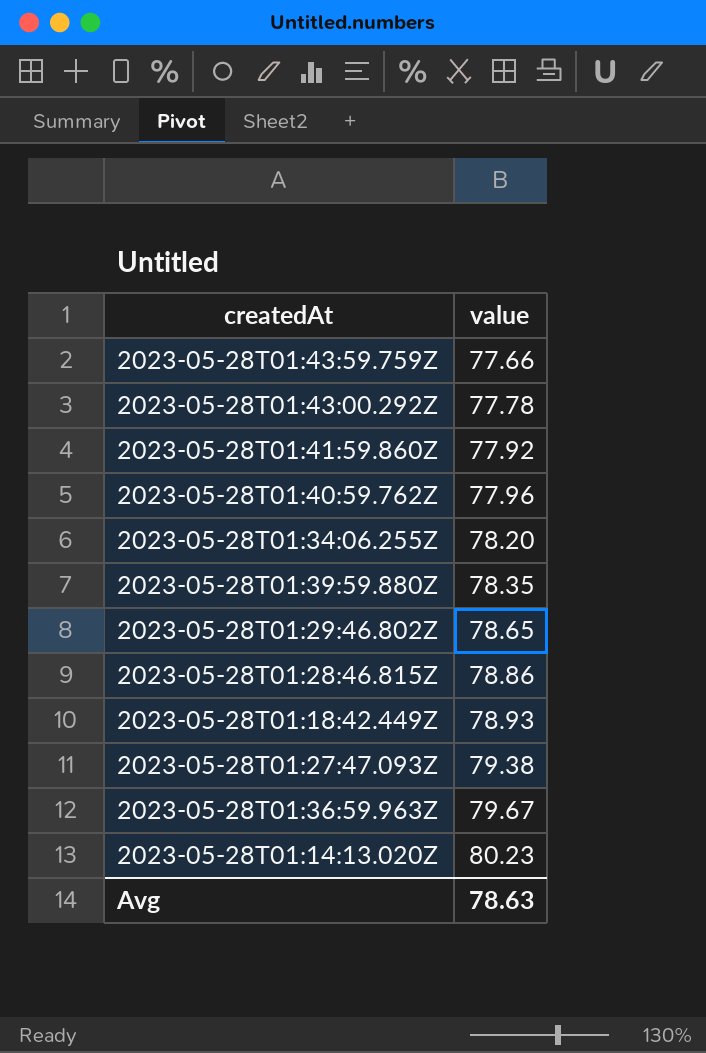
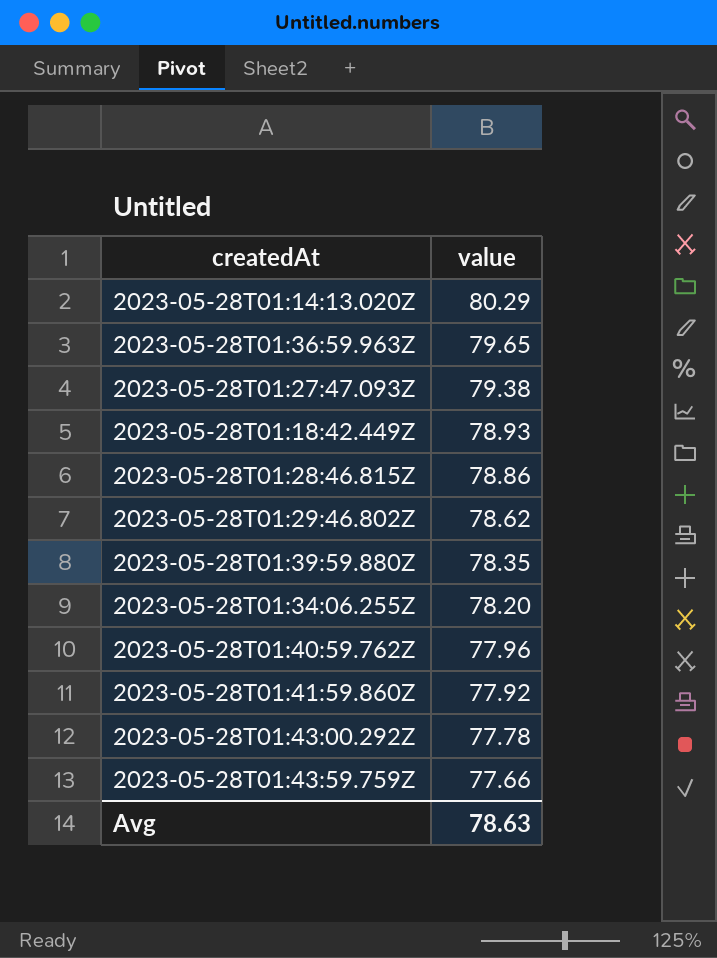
row order: value ascending -> value descending
2023-05-28T01:14:13.020Z | value: 80.23 -> 80.29
2023-05-28T01:36:59.963Z | value: 79.67 -> 79.65
2023-05-28T01:29:46.802Z | value: 78.65 -> 78.62

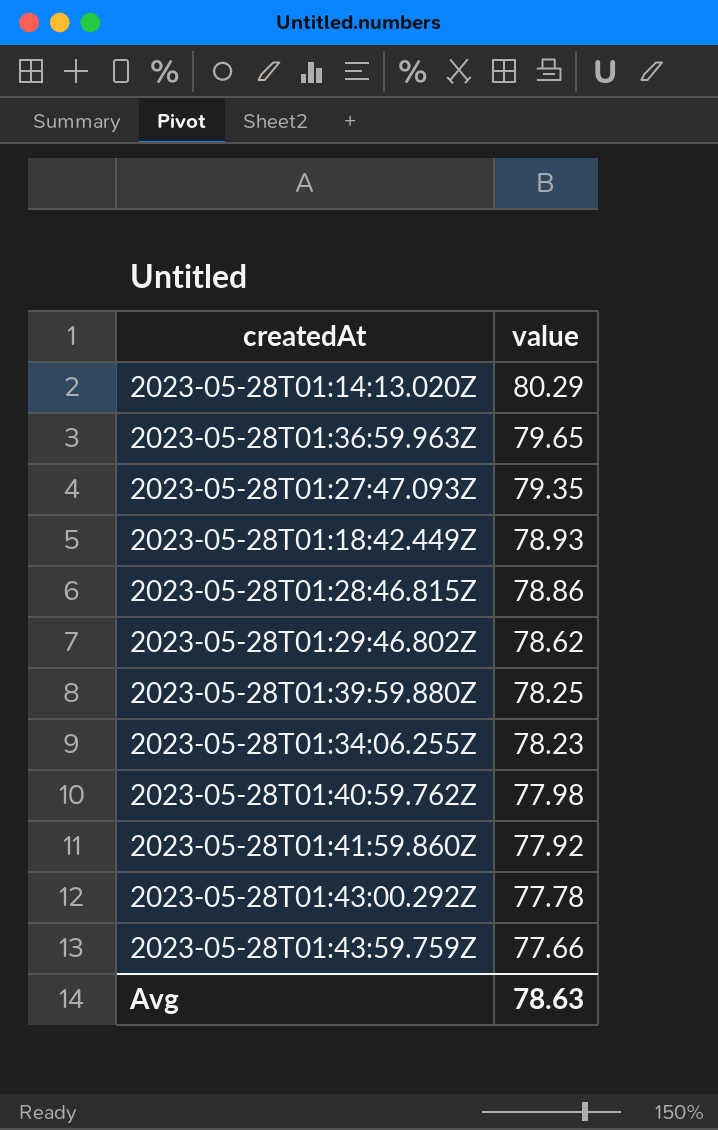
2023-05-28T01:27:47.093Z | value: 79.38 -> 79.35
2023-05-28T01:39:59.880Z | value: 78.35 -> 78.25
2023-05-28T01:34:06.255Z | value: 78.20 -> 78.23
2023-05-28T01:40:59.762Z | value: 77.96 -> 77.98

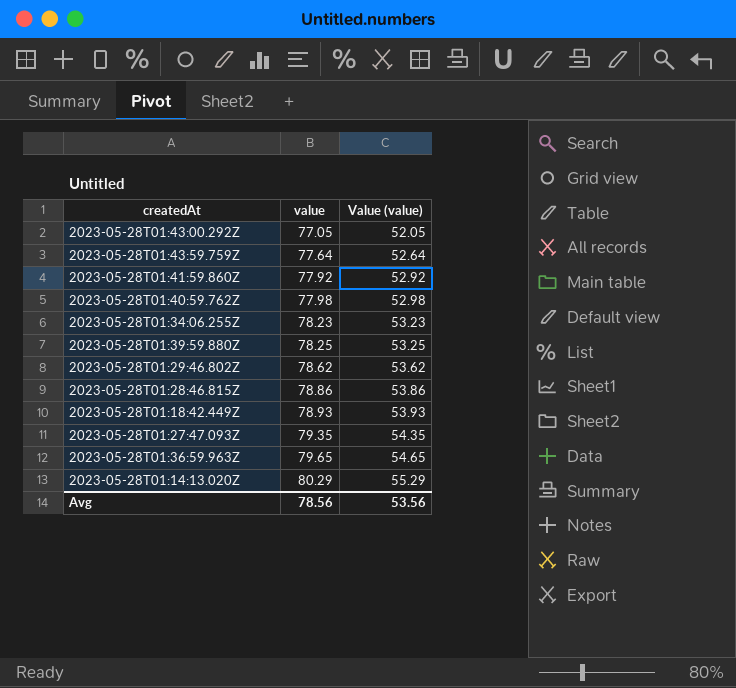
row order: value descending -> value ascending
column Value (value) | formula: none -> [value] - 25
2023-05-28T01:43:00.292Z | value: 77.78 -> 77.05
2023-05-28T01:43:59.759Z | value: 77.66 -> 77.64
Avg | value: 78.63 -> 78.56

